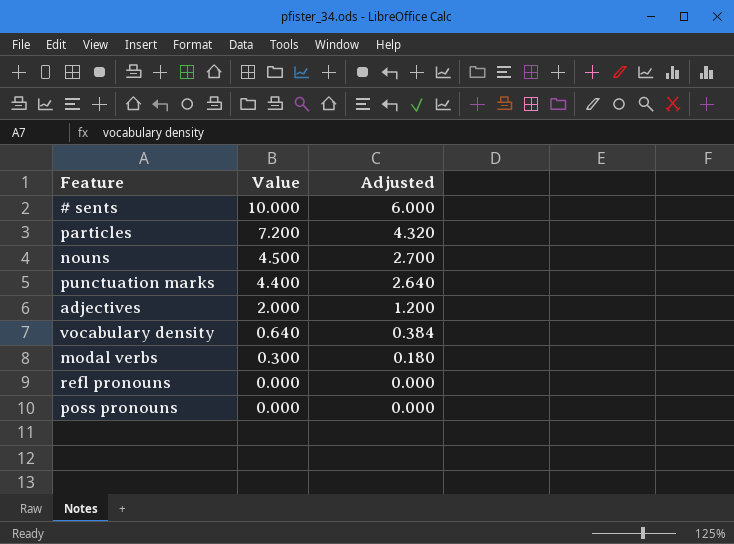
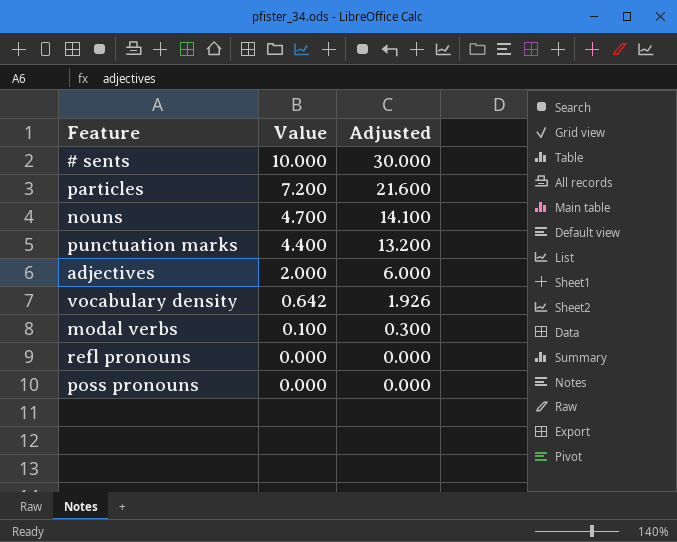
column Adjusted | formula: [Value] * 0.6 -> [Value] * 3
nouns | Value: 4.500 -> 4.700
vocabulary density | Value: 0.640 -> 0.642
modal verbs | Value: 0.300 -> 0.100

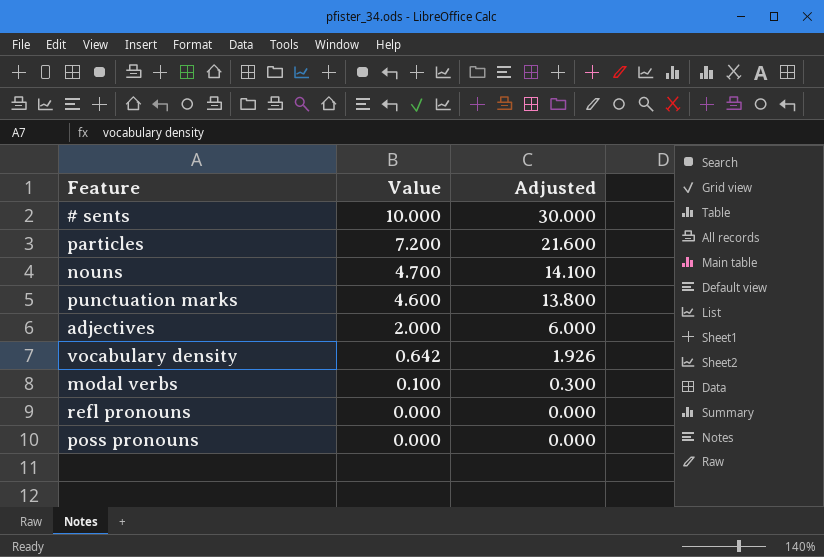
punctuation marks | Value: 4.400 -> 4.600
punctuation marks | Adjusted: 13.200 -> 13.800

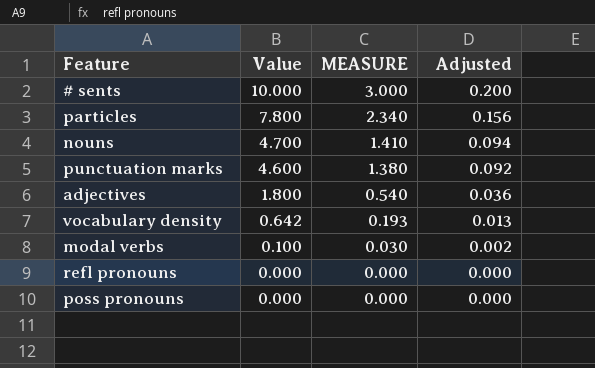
column MEASURE | formula: none -> [Value] * 0.3
column Adjusted | formula: [Value] * 3 -> [Value] * 0.02
particles | Value: 7.200 -> 7.800
adjectives | Value: 2.000 -> 1.800

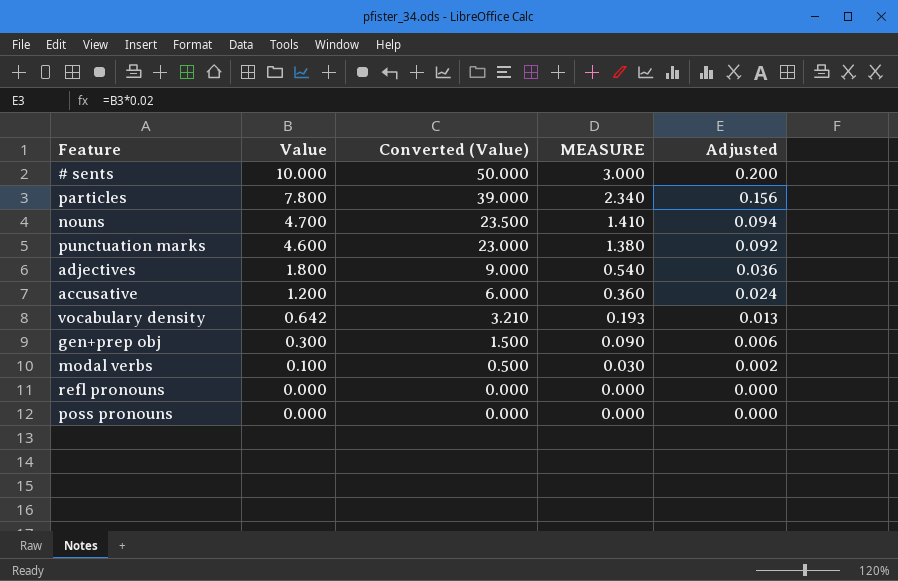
column Converted (Value) | formula: none -> [Value] * 5
row accusative: none -> 1.200 | 6.000 | 0.360 | 0.024
row gen+prep obj: none -> 0.300 | 1.500 | 0.090 | 0.006

